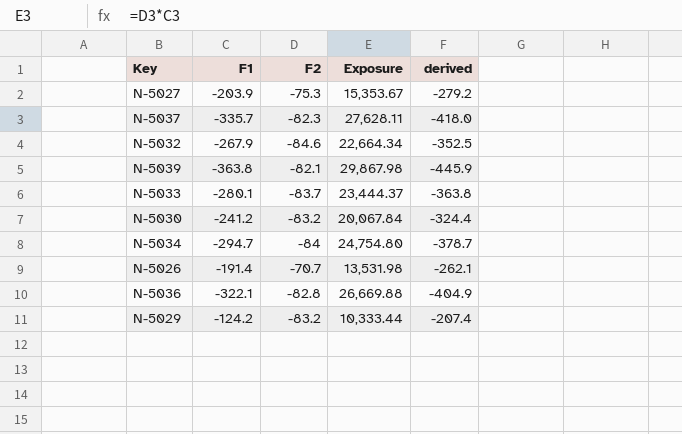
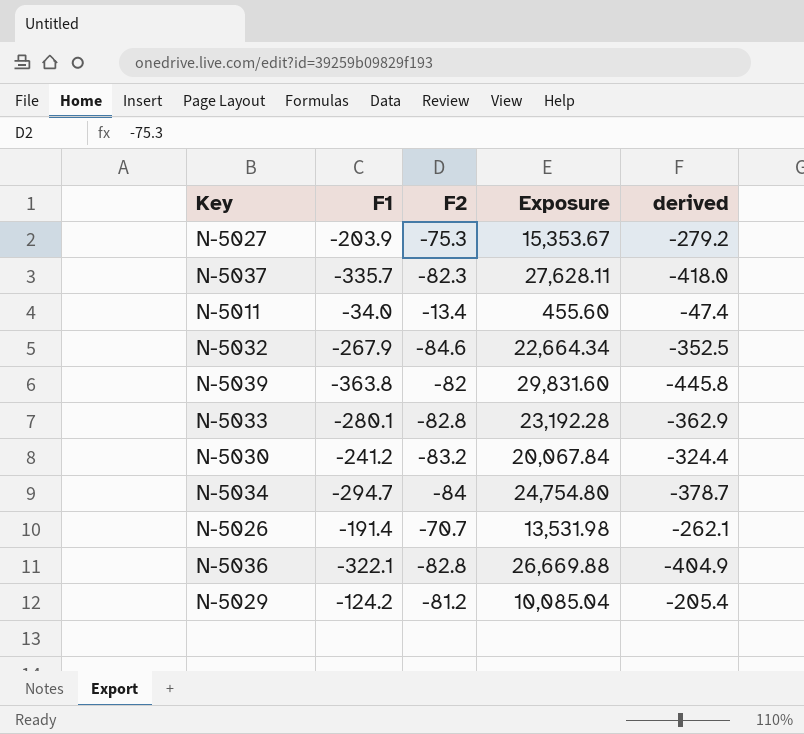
row N-5011: none -> -34.0 | -13.4 | 455.60 | -47.4
N-5039 | F2: -82.1 -> -82
N-5039 | Exposure: 29,867.98 -> 29,831.60
N-5039 | derived: -445.9 -> -445.8
N-5033 | F2: -83.7 -> -82.8
N-5033 | Exposure: 23,444.37 -> 23,192.28
N-5033 | derived: -363.8 -> -362.9
N-5029 | F2: -83.2 -> -81.2
N-5029 | Exposure: 10,333.44 -> 10,085.04
N-5029 | derived: -207.4 -> -205.4

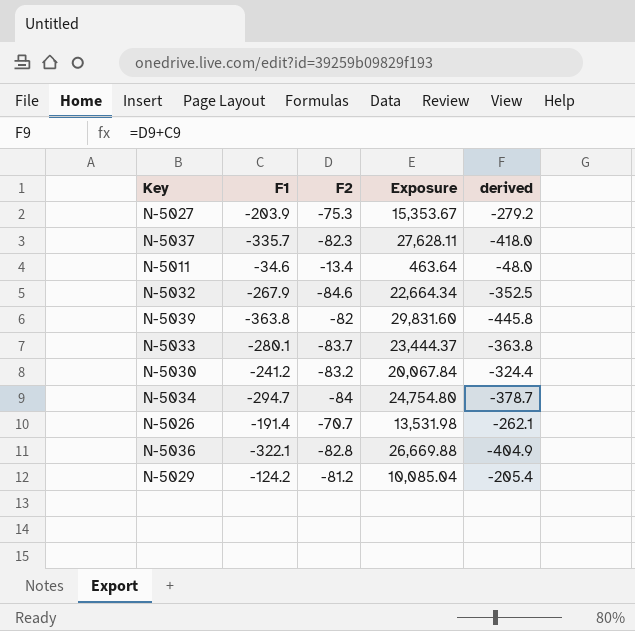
N-5011 | F1: -34.0 -> -34.6
N-5011 | Exposure: 455.60 -> 463.64
N-5011 | derived: -47.4 -> -48.0
N-5033 | F2: -82.8 -> -83.7
N-5033 | Exposure: 23,192.28 -> 23,444.37
N-5033 | derived: -362.9 -> -363.8

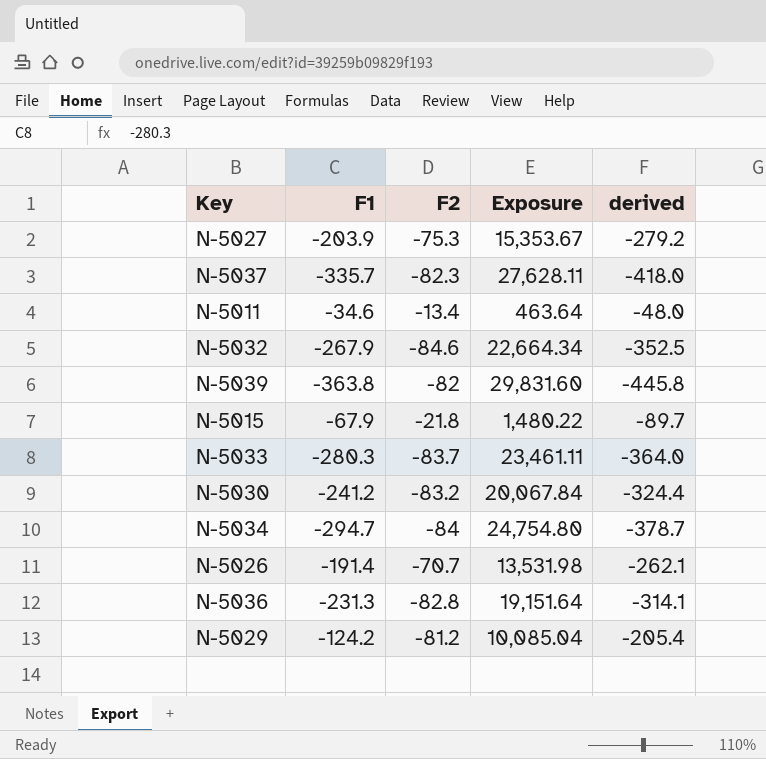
row N-5015: none -> -67.9 | -21.8 | 1,480.22 | -89.7
N-5033 | F1: -280.1 -> -280.3
N-5033 | Exposure: 23,444.37 -> 23,461.11
N-5033 | derived: -363.8 -> -364.0
N-5036 | F1: -322.1 -> -231.3
N-5036 | Exposure: 26,669.88 -> 19,151.64
N-5036 | derived: -404.9 -> -314.1

